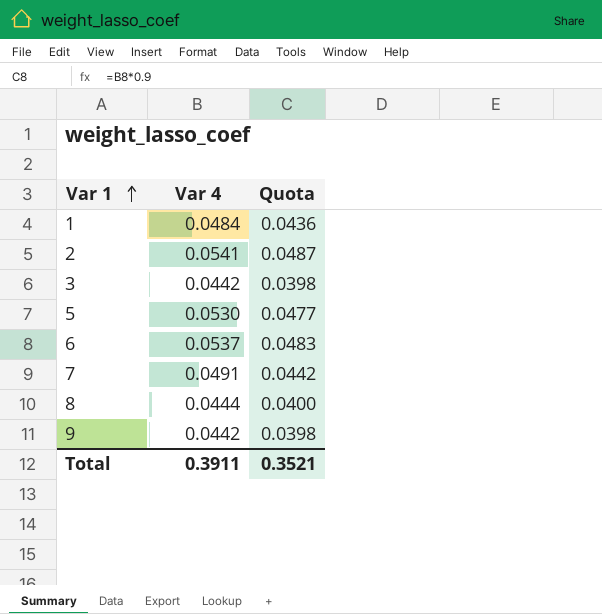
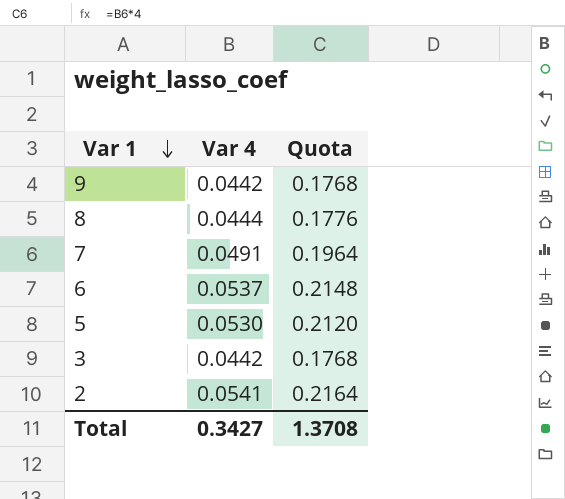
row order: Var 1 ascending -> Var 1 descending
column Quota | formula: [Var 4] * 0.9 -> [Var 4] * 4
row 1: 0.0484 | 0.0436 -> none
Total | Var 4: 0.3911 -> 0.3427
Total | Quota: 0.3521 -> 1.3708

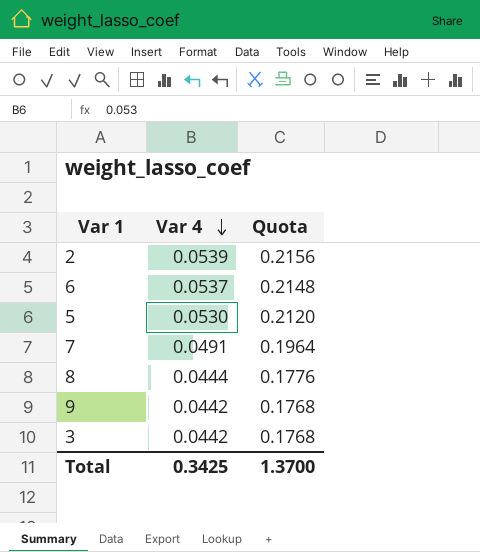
row order: Var 1 descending -> Var 4 descending
2 | Var 4: 0.0541 -> 0.0539
2 | Quota: 0.2164 -> 0.2156
Total | Var 4: 0.3427 -> 0.3425
Total | Quota: 1.3708 -> 1.3700

